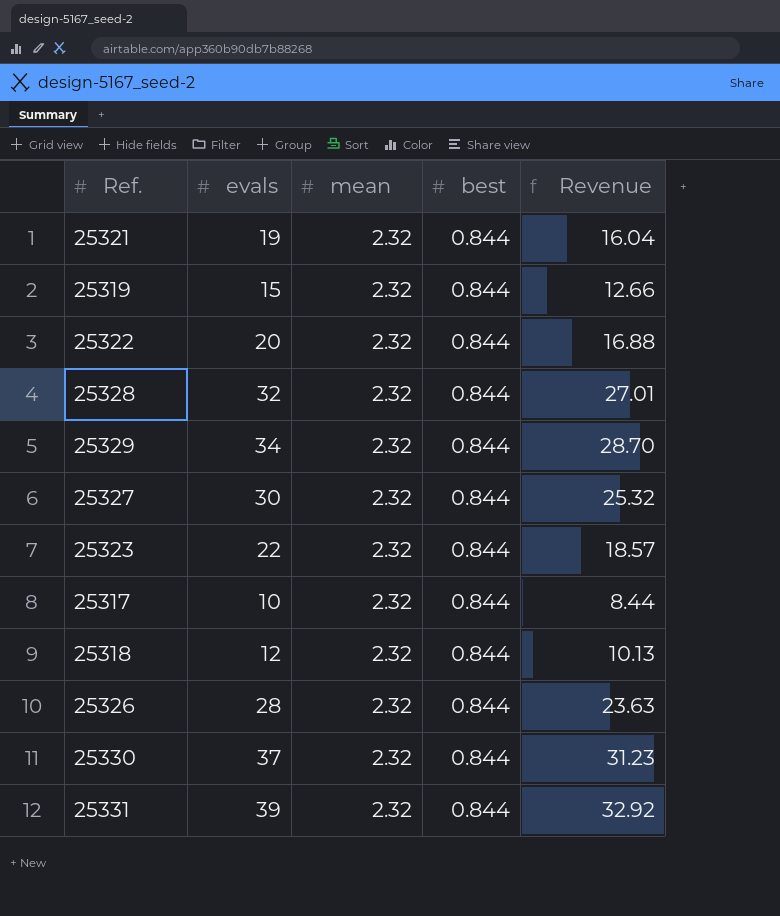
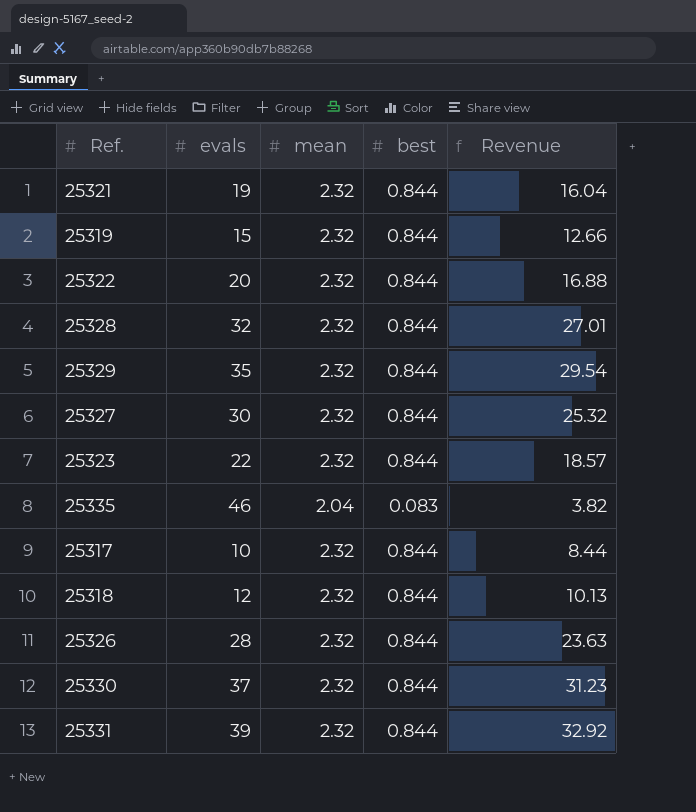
25329 | evals: 34 -> 35
25329 | Revenue: 28.70 -> 29.54
row 25335: none -> 46 | 2.04 | 0.083 | 3.82

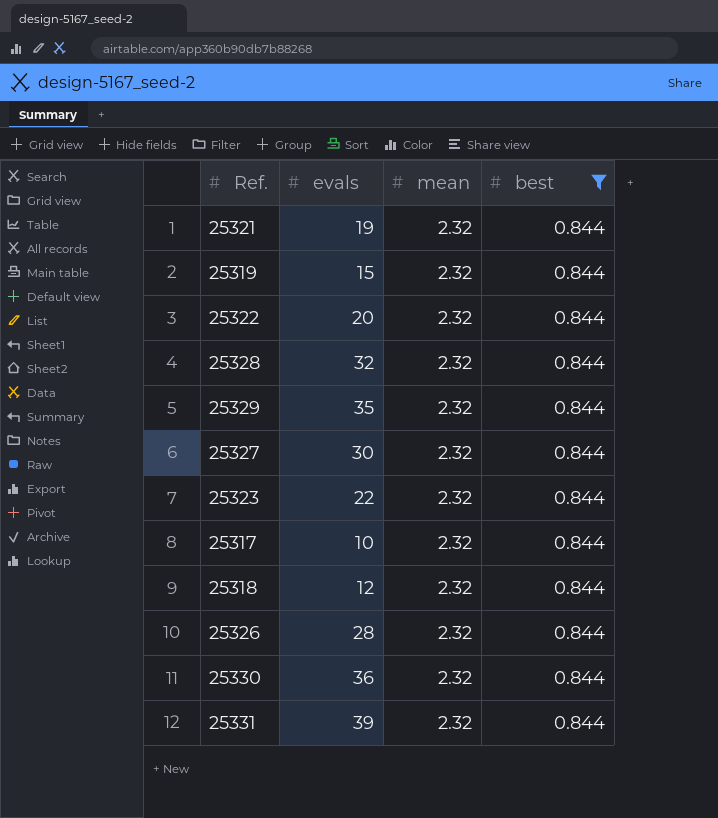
filter: none -> best = 0.844
column Revenue | formula: [evals] * [best] -> none
25330 | evals: 37 -> 36

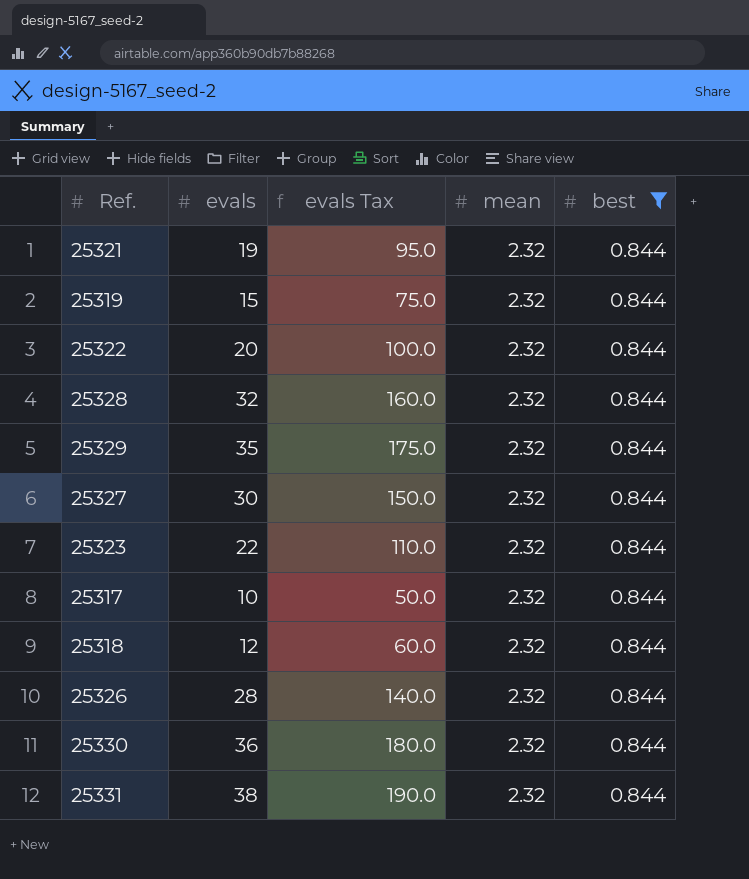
column evals Tax | formula: none -> [evals] * 5
25331 | evals: 39 -> 38

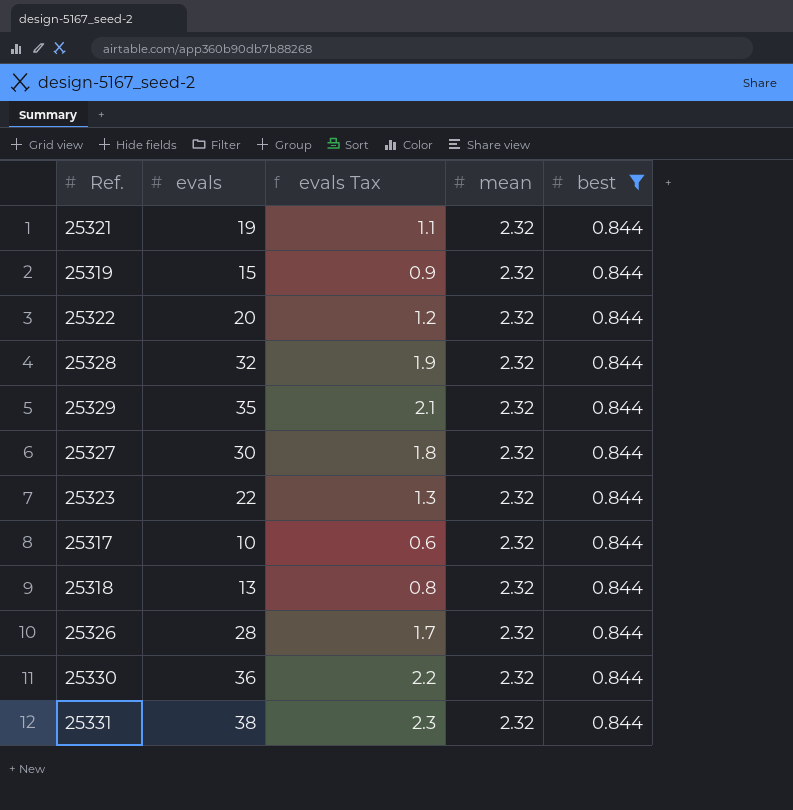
column evals Tax | formula: [evals] * 5 -> [evals] * 0.06
25318 | evals: 12 -> 13

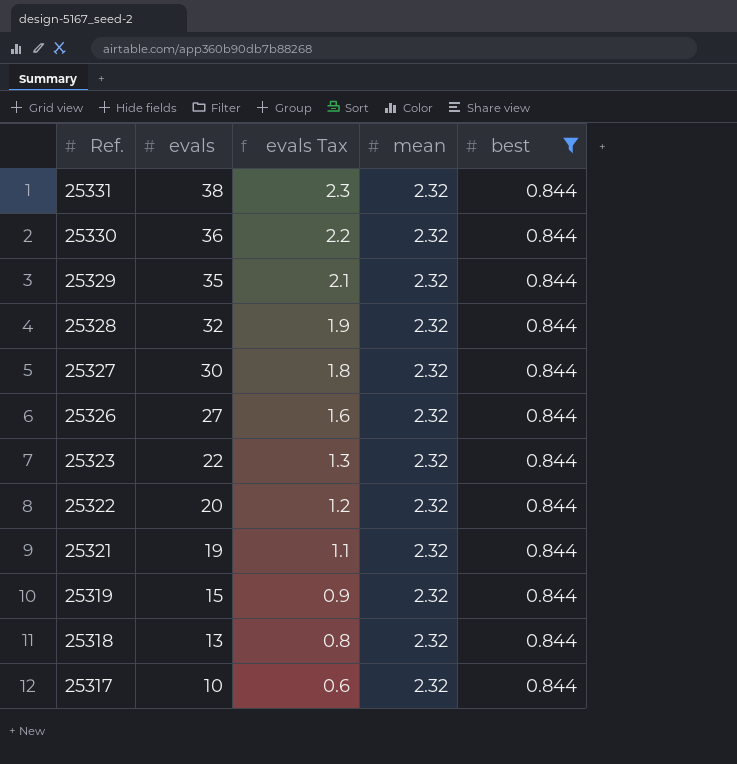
row order: none -> Ref. descending
25326 | evals: 28 -> 27
25326 | evals Tax: 1.7 -> 1.6

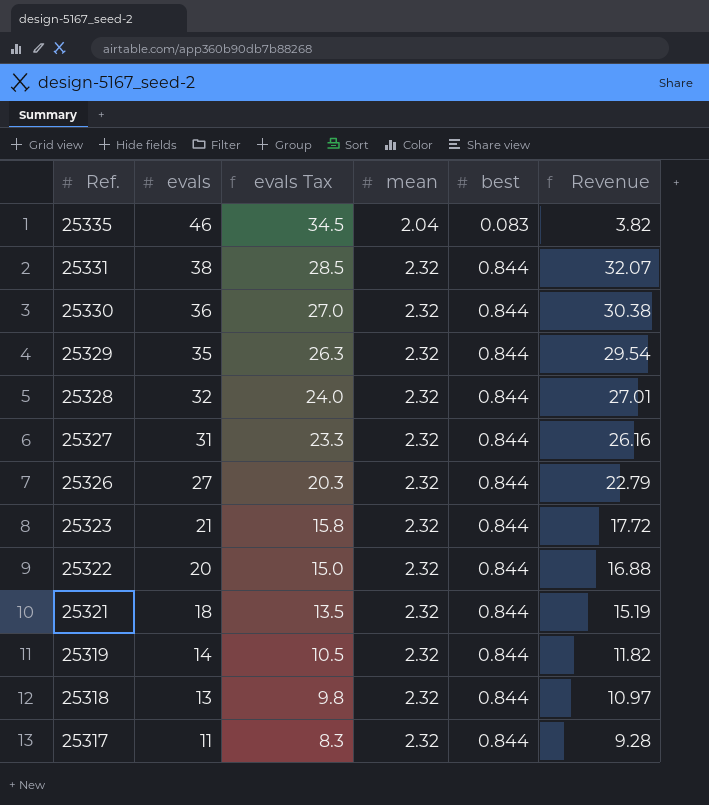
filter: best = 0.844 -> none
column evals Tax | formula: [evals] * 0.06 -> [evals] * 0.75
column Revenue | formula: none -> [evals] * [best]
25327 | evals: 30 -> 31
25323 | evals: 22 -> 21
25321 | evals: 19 -> 18
25319 | evals: 15 -> 14
25317 | evals: 10 -> 11

